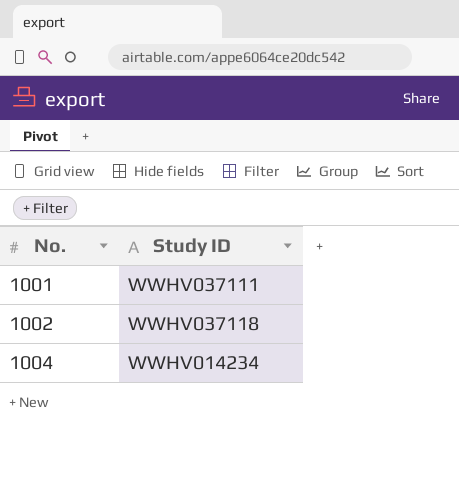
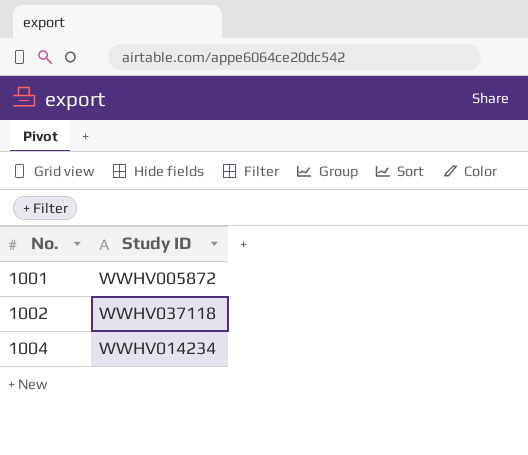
1001 | Study ID: WWHV037111 -> WWHV005872

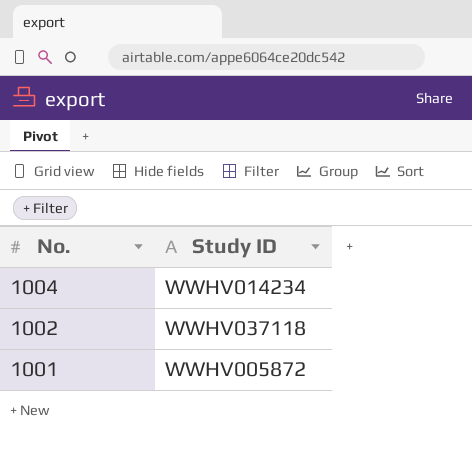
row order: No. ascending -> No. descending

